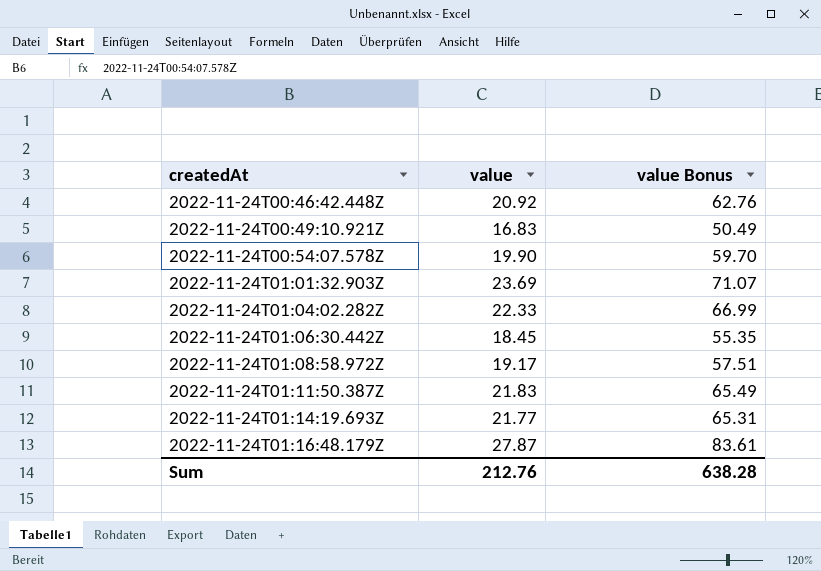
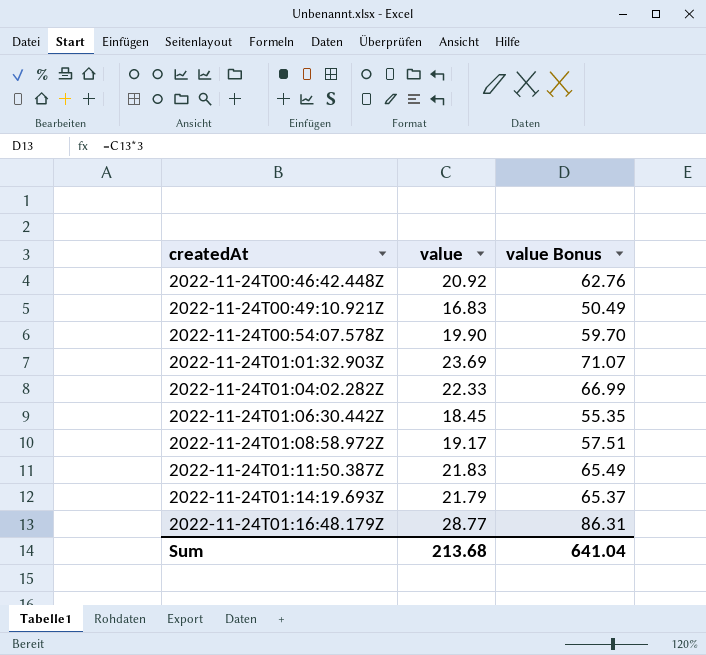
2022-11-24T01:14:19.693Z | value: 21.77 -> 21.79
2022-11-24T01:14:19.693Z | value Bonus: 65.31 -> 65.37
2022-11-24T01:16:48.179Z | value: 27.87 -> 28.77
2022-11-24T01:16:48.179Z | value Bonus: 83.61 -> 86.31
Sum | value: 212.76 -> 213.68
Sum | value Bonus: 638.28 -> 641.04

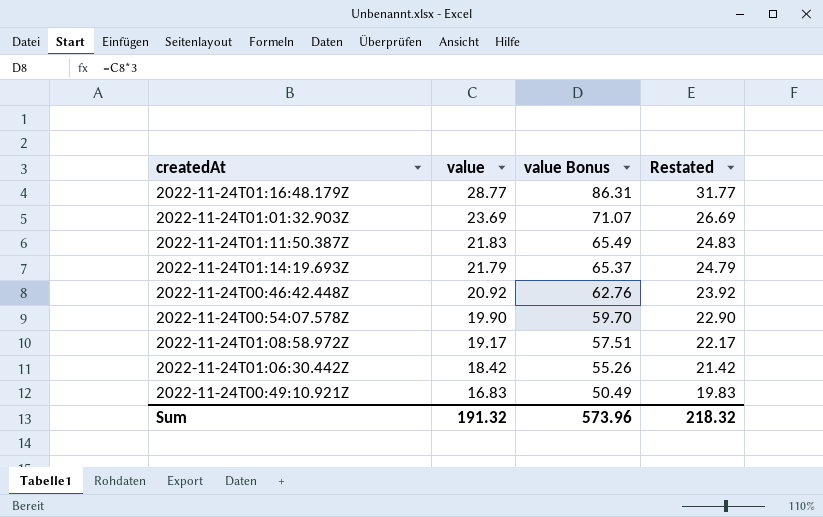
row order: createdAt ascending -> value descending
column Restated | formula: none -> [value] + 3
row 2022-11-24T01:04:02.282Z: 22.33 | 66.99 -> none
2022-11-24T01:06:30.442Z | value: 18.45 -> 18.42
2022-11-24T01:06:30.442Z | value Bonus: 55.35 -> 55.26
Sum | value: 213.68 -> 191.32
Sum | value Bonus: 641.04 -> 573.96

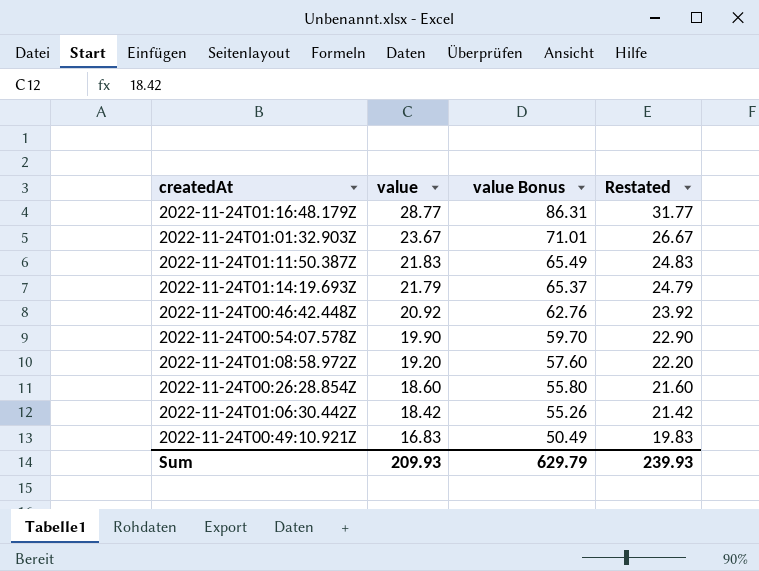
2022-11-24T01:01:32.903Z | value: 23.69 -> 23.67
2022-11-24T01:01:32.903Z | value Bonus: 71.07 -> 71.01
2022-11-24T01:01:32.903Z | Restated: 26.69 -> 26.67
2022-11-24T01:08:58.972Z | value: 19.17 -> 19.20
2022-11-24T01:08:58.972Z | value Bonus: 57.51 -> 57.60
2022-11-24T01:08:58.972Z | Restated: 22.17 -> 22.20
row 2022-11-24T00:26:28.854Z: none -> 18.60 | 55.80 | 21.60
Sum | value: 191.32 -> 209.93
Sum | value Bonus: 573.96 -> 629.79
Sum | Restated: 218.32 -> 239.93

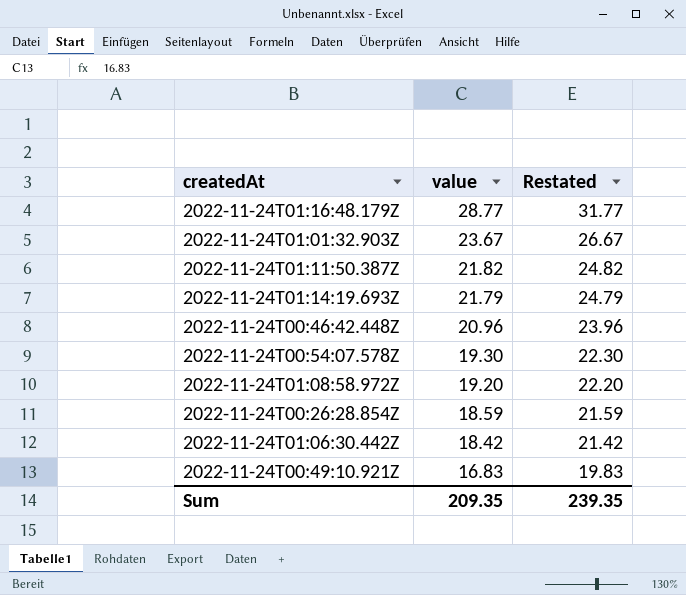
column value Bonus | formula: [value] * 3 -> none
2022-11-24T01:11:50.387Z | value: 21.83 -> 21.82
2022-11-24T01:11:50.387Z | Restated: 24.83 -> 24.82
2022-11-24T00:46:42.448Z | value: 20.92 -> 20.96
2022-11-24T00:46:42.448Z | Restated: 23.92 -> 23.96
2022-11-24T00:54:07.578Z | value: 19.90 -> 19.30
2022-11-24T00:54:07.578Z | Restated: 22.90 -> 22.30
2022-11-24T00:26:28.854Z | value: 18.60 -> 18.59
2022-11-24T00:26:28.854Z | Restated: 21.60 -> 21.59
Sum | value: 209.93 -> 209.35
Sum | Restated: 239.93 -> 239.35

